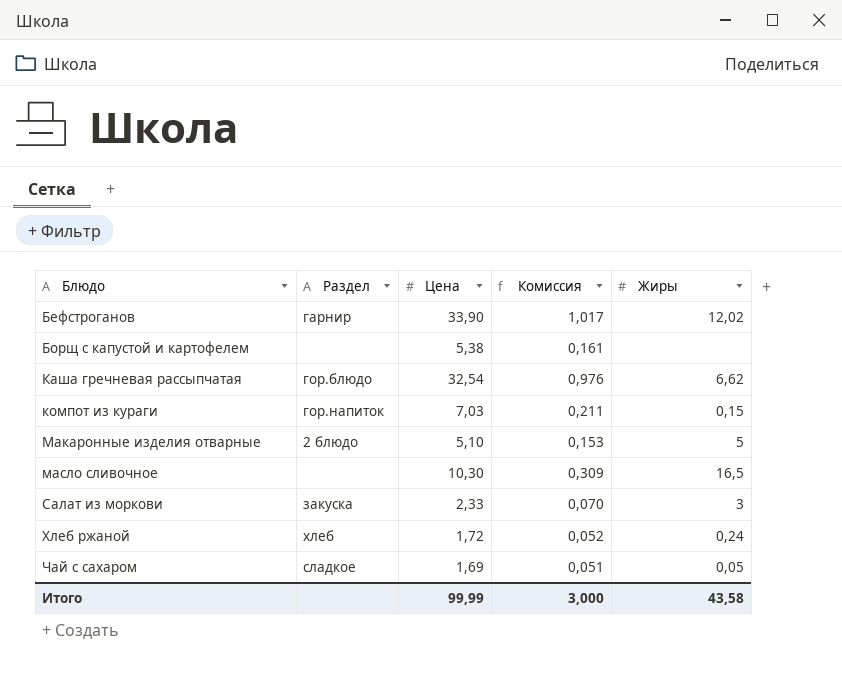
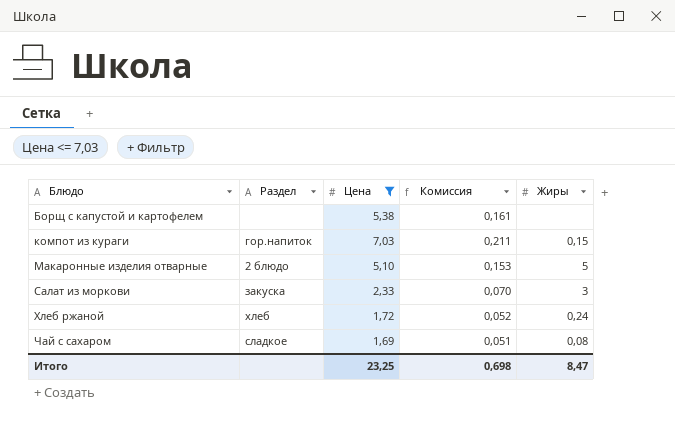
filter: none -> Цена <= 7,03
Чай с сахаром | Жиры: 0,05 -> 0,08
Итого | Цена: 99,99 -> 23,25
Итого | Комиссия: 3,000 -> 0,698
Итого | Жиры: 43,58 -> 8,47

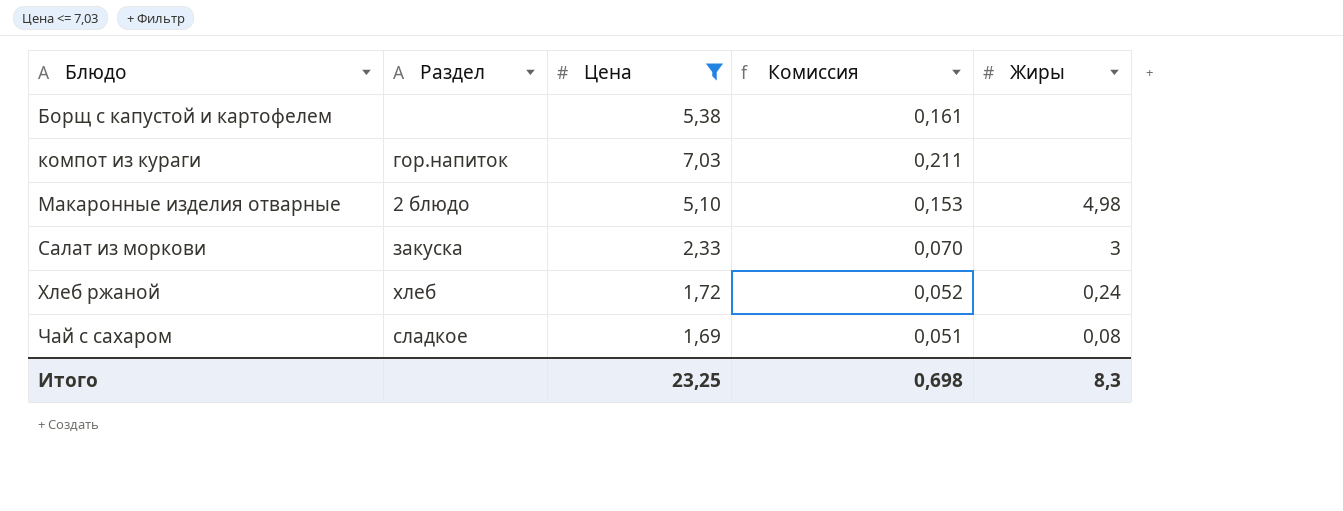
компот из кураги | Жиры: 0,15 -> none
Макаронные изделия отварные | Жиры: 5 -> 4,98
Итого | Жиры: 8,47 -> 8,3

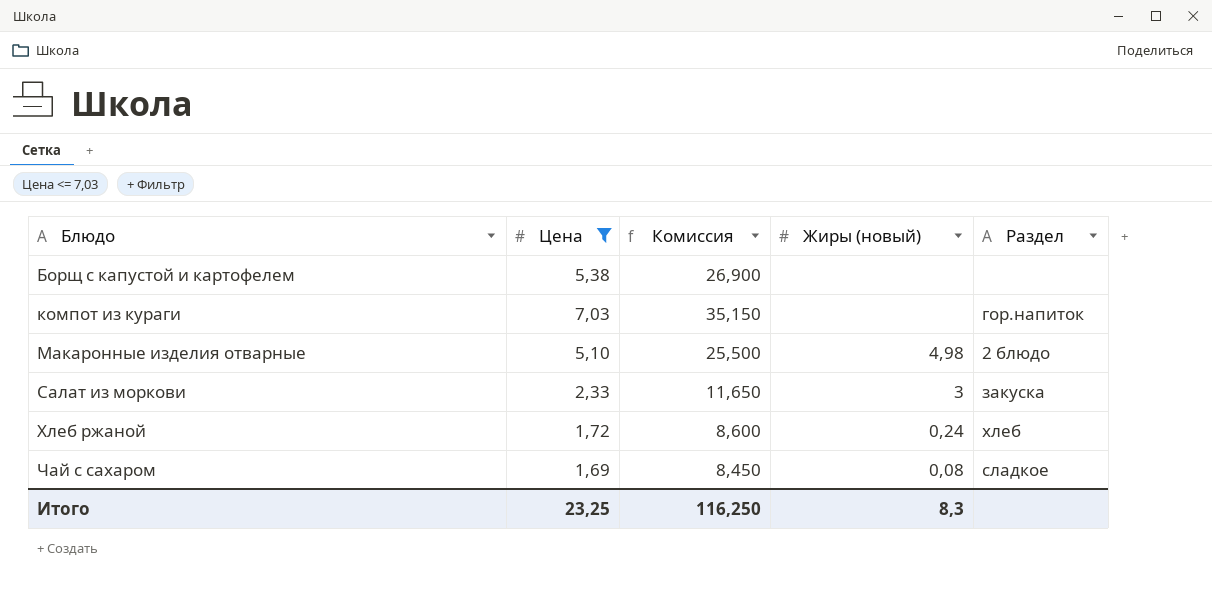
column Комиссия | formula: [Цена] * 0,03 -> [Цена] * 5
column name: Жиры -> Жиры (новый)
column Раздел | position: 2 -> 5
Итого | Комиссия: 0,698 -> 116,250

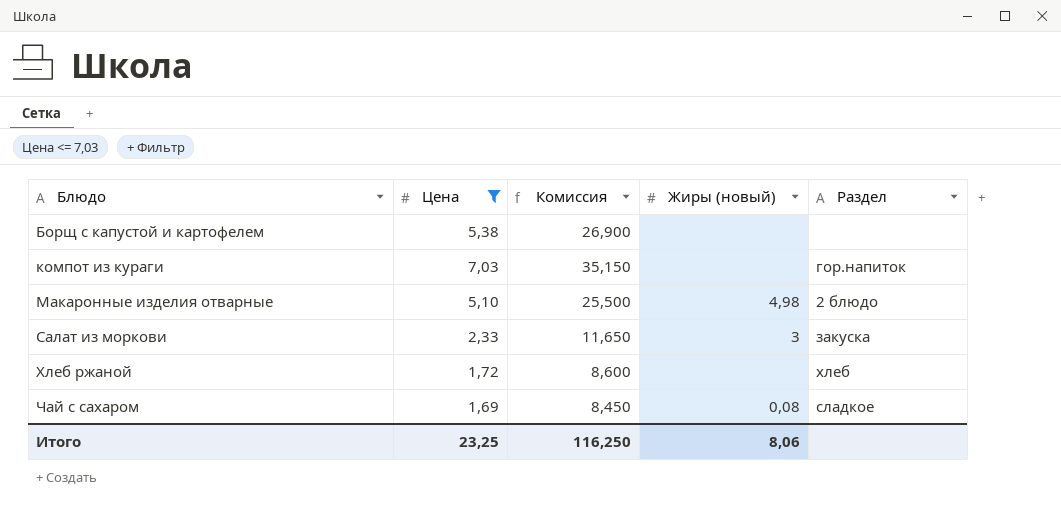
Хлеб ржаной | Жиры (новый): 0,24 -> none
Итого | Жиры (новый): 8,3 -> 8,06

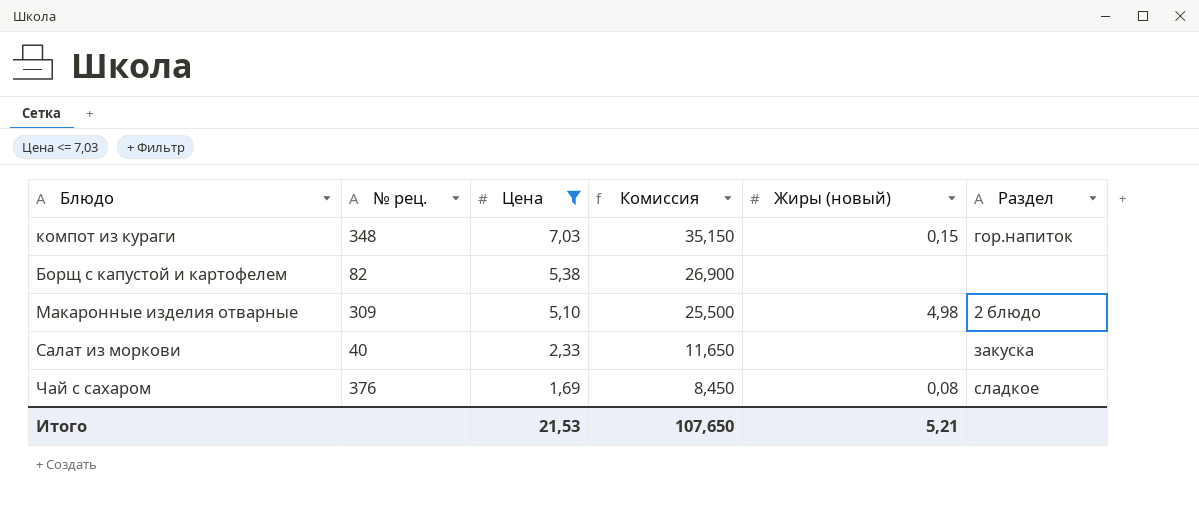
row order: Блюдо ascending -> Цена descending
column № рец. | position: none -> 2
row Хлеб ржаной: 1,72 | 8,600 | none | хлеб -> none
компот из кураги | Жиры (новый): none -> 0,15
Салат из моркови | Жиры (новый): 3 -> none
Итого | Цена: 23,25 -> 21,53
Итого | Комиссия: 116,250 -> 107,650
Итого | Жиры (новый): 8,06 -> 5,21

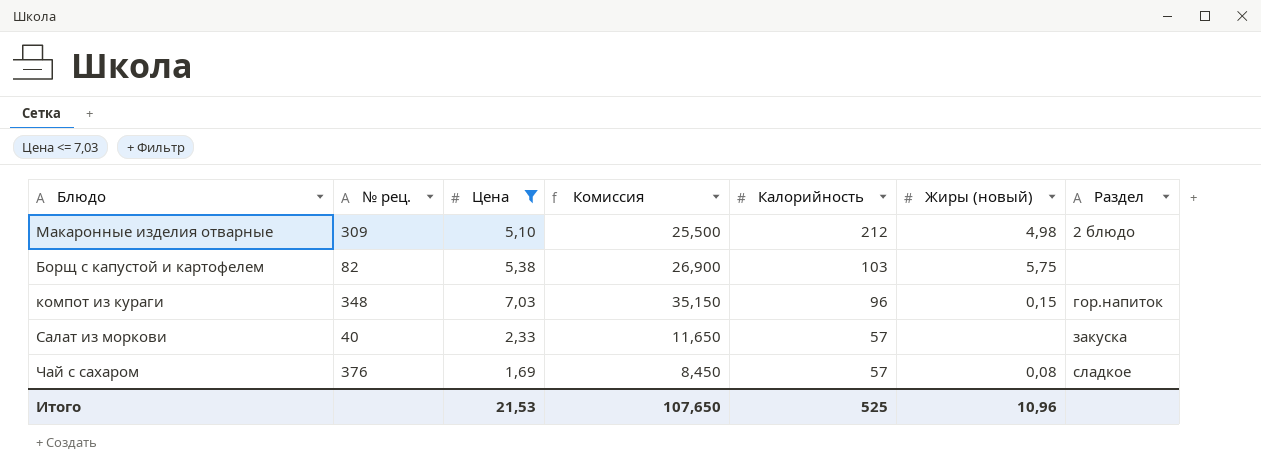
row order: Цена descending -> Калорийность descending
column Калорийность | position: none -> 5
Борщ с капустой и картофелем | Жиры (новый): none -> 5,75
Итого | Жиры (новый): 5,21 -> 10,96

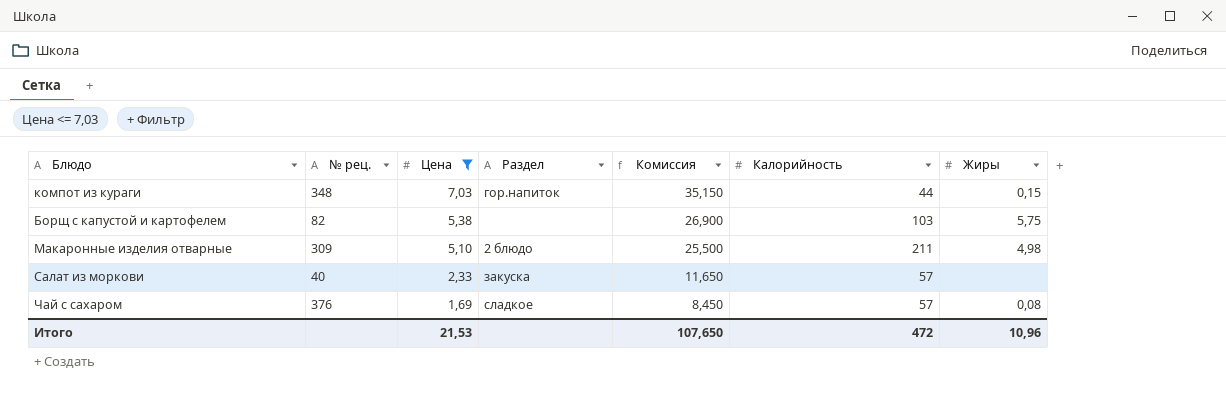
row order: Калорийность descending -> Цена descending
column Раздел | position: 7 -> 4
column name: Жиры (новый) -> Жиры
компот из кураги | Калорийность: 96 -> 44
Макаронные изделия отварные | Калорийность: 212 -> 211
Итого | Калорийность: 525 -> 472

